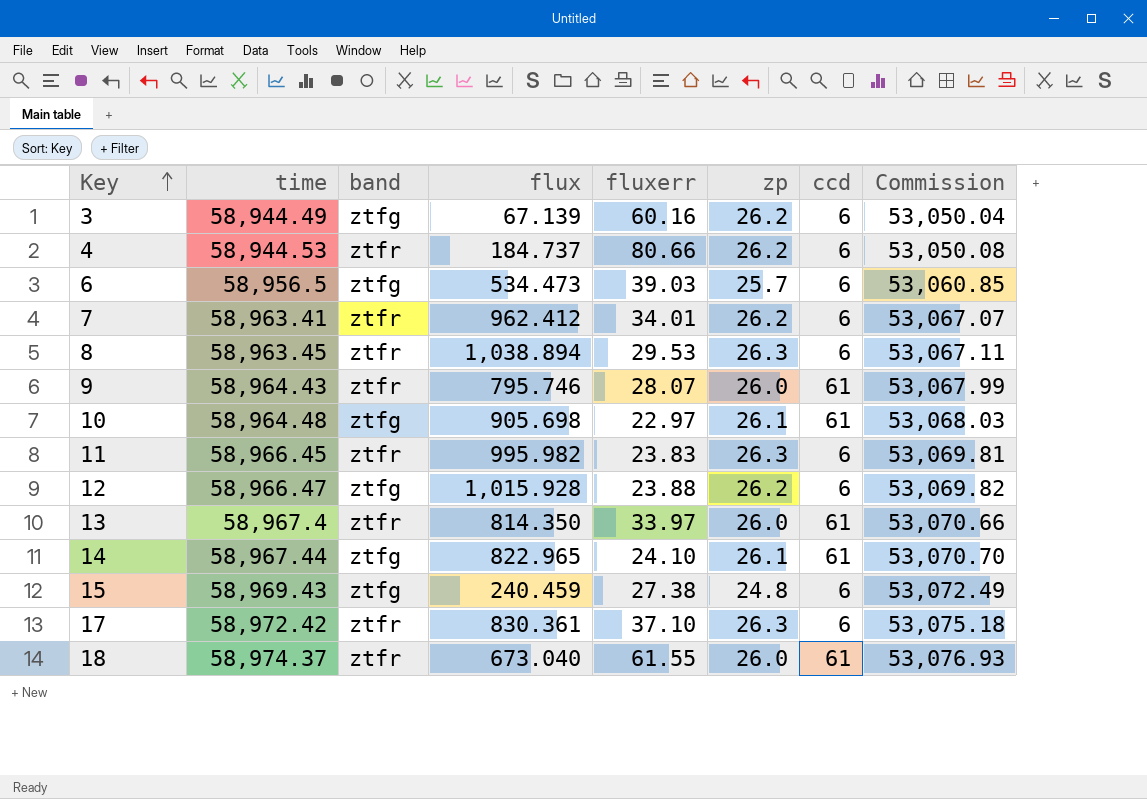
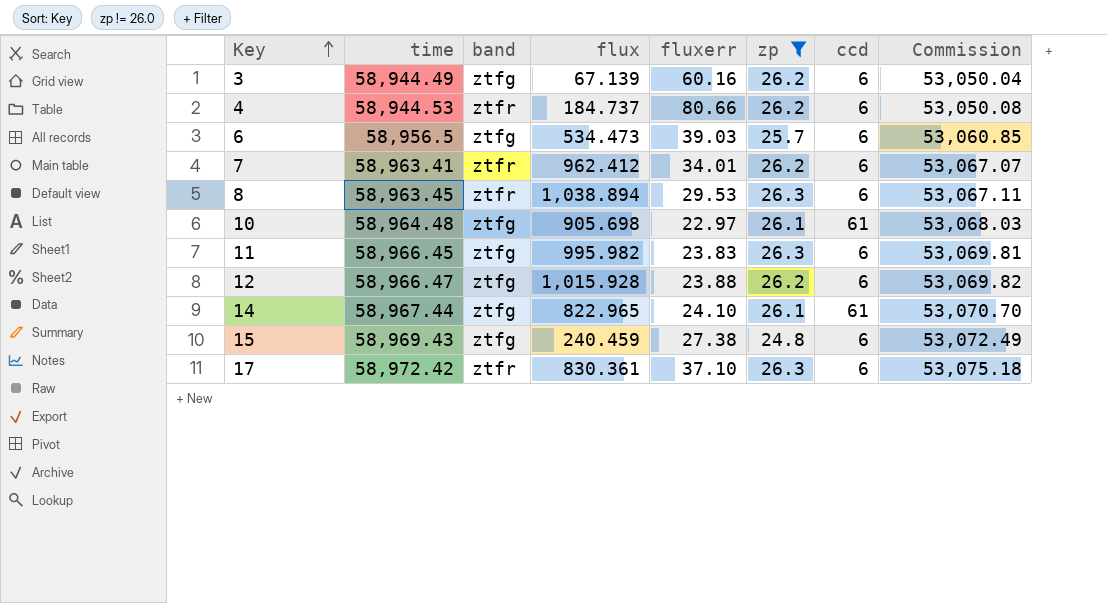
filter: none -> zp != 26.0
11 | band: ztfr -> ztfg

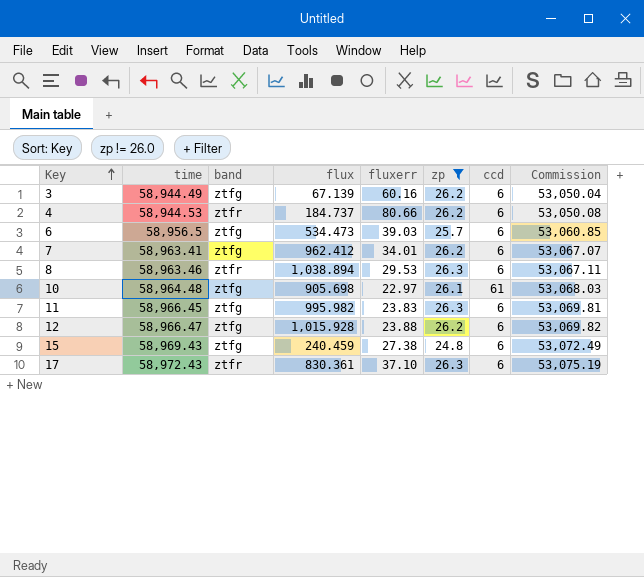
row 14: 58,967.44 | ztfg | 822.965 | 24.10 | 26.1 | 61 | 53,070.70 -> none
7 | band: ztfr -> ztfg
8 | time: 58,963.45 -> 58,963.46
17 | time: 58,972.42 -> 58,972.43
17 | Commission: 53,075.18 -> 53,075.19

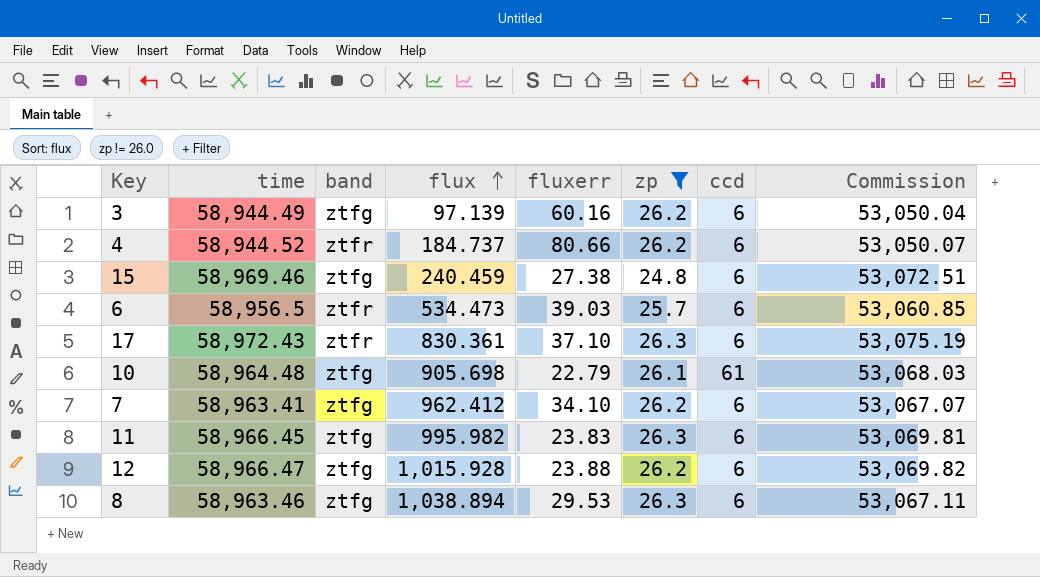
row order: Key ascending -> flux ascending
3 | flux: 67.139 -> 97.139
4 | time: 58,944.53 -> 58,944.52
4 | Commission: 53,050.08 -> 53,050.07
15 | time: 58,969.43 -> 58,969.46
15 | Commission: 53,072.49 -> 53,072.51
6 | band: ztfg -> ztfr
10 | fluxerr: 22.97 -> 22.79
7 | fluxerr: 34.01 -> 34.10
8 | band: ztfr -> ztfg

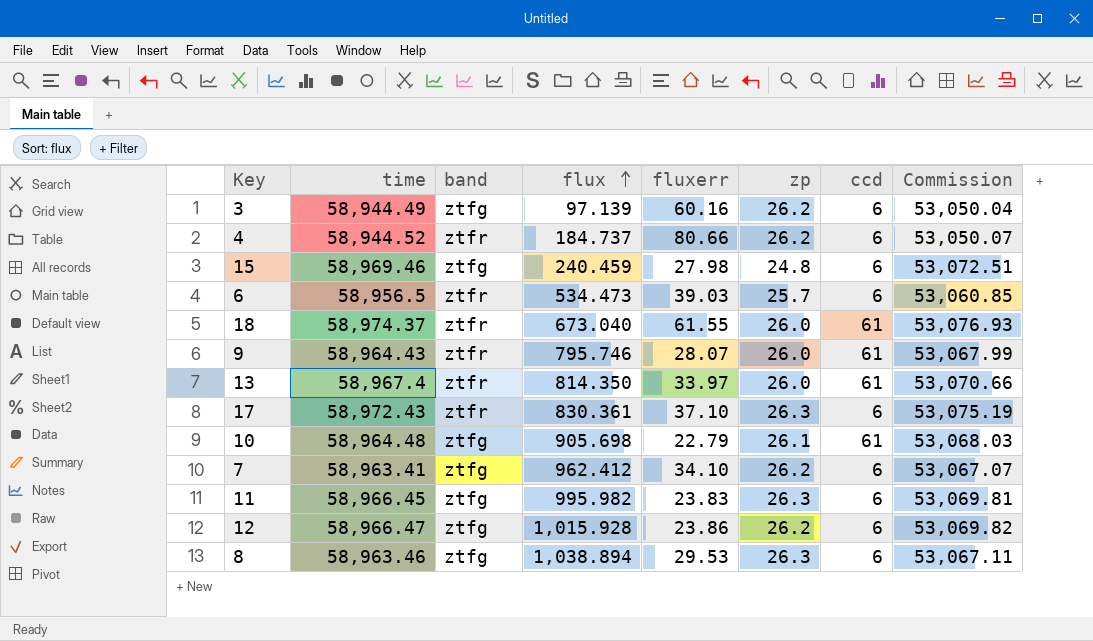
filter: zp != 26.0 -> none
15 | fluxerr: 27.38 -> 27.98
12 | fluxerr: 23.88 -> 23.86

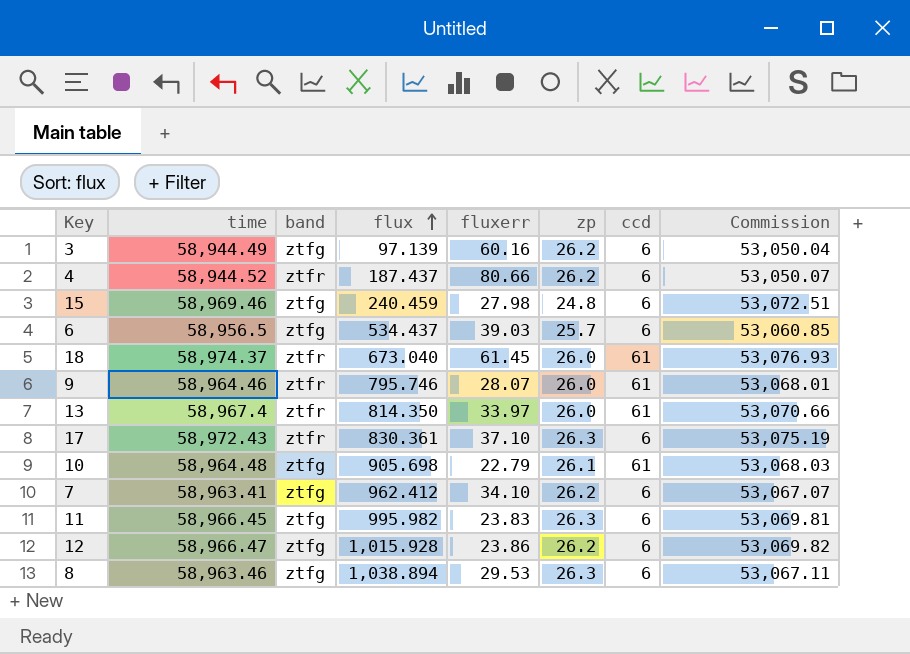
4 | flux: 184.737 -> 187.437
6 | band: ztfr -> ztfg
6 | flux: 534.473 -> 534.437
18 | fluxerr: 61.55 -> 61.45
9 | time: 58,964.43 -> 58,964.46
9 | Commission: 53,067.99 -> 53,068.01

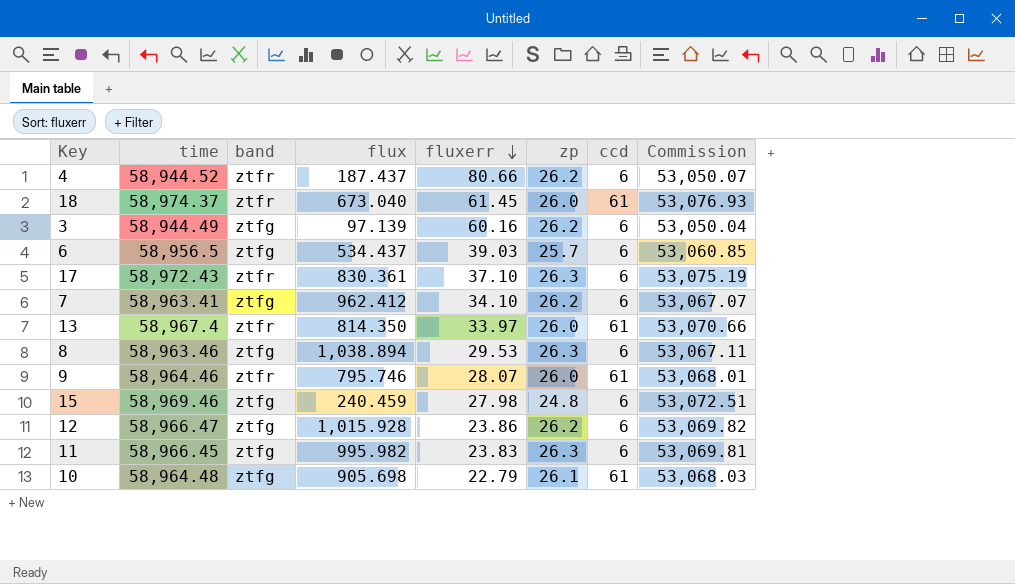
row order: flux ascending -> fluxerr descending

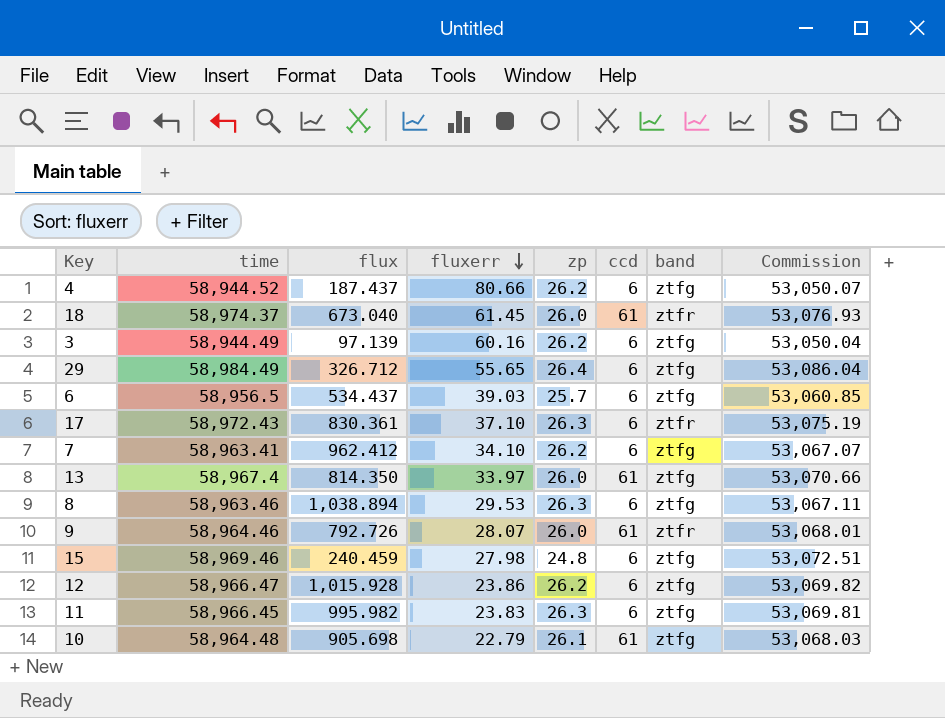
column band | position: 3 -> 7
4 | band: ztfr -> ztfg
row 29: none -> 58,984.49 | 326.712 | 55.65 | 26.4 | 6 | ztfg | 53,086.04
13 | band: ztfr -> ztfg
9 | flux: 795.746 -> 792.726

